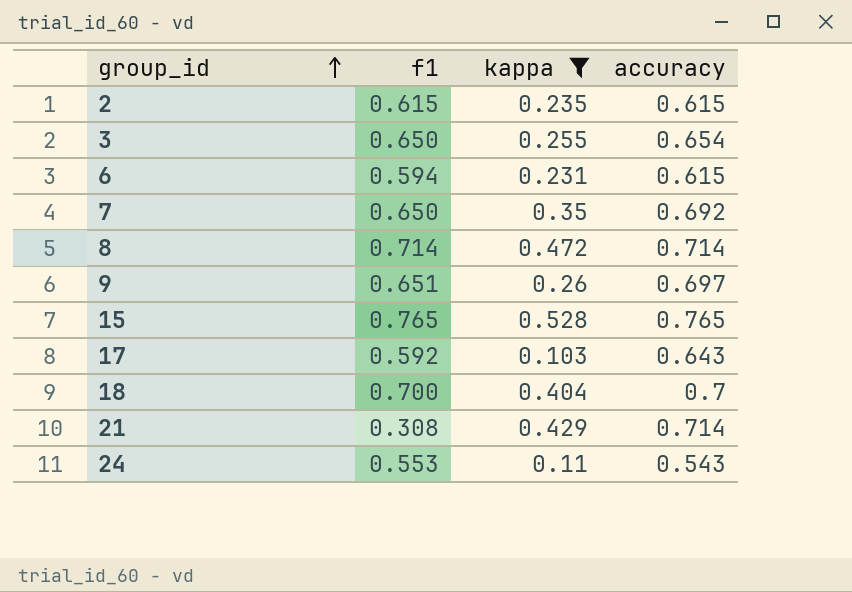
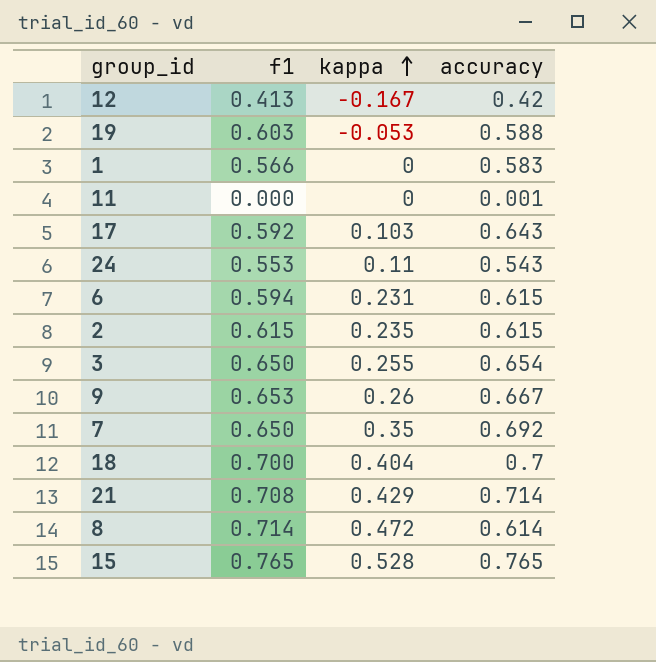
filter: kappa >= 0.103 -> none
row order: group_id ascending -> kappa ascending
9 | f1: 0.651 -> 0.653
9 | accuracy: 0.697 -> 0.667
21 | f1: 0.308 -> 0.708
8 | accuracy: 0.714 -> 0.614

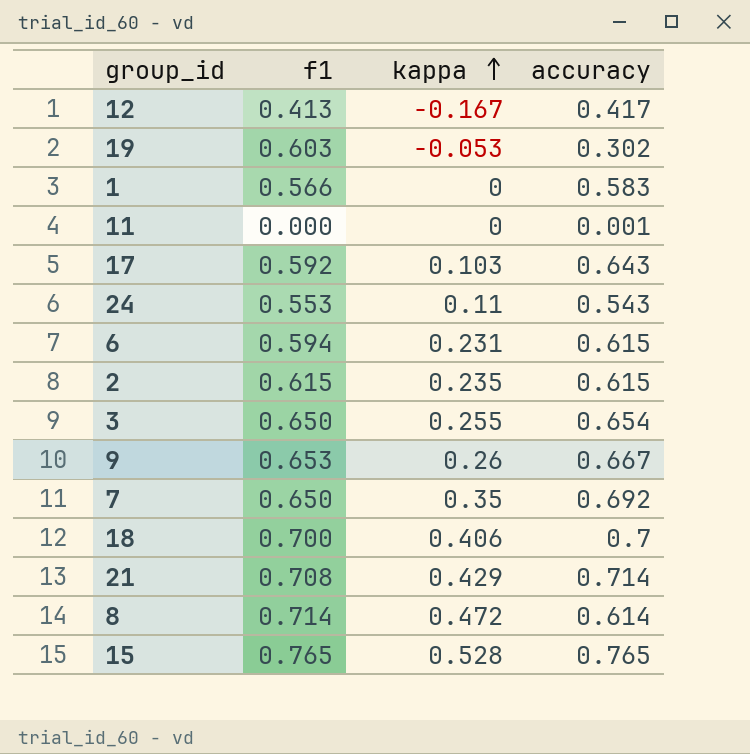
12 | accuracy: 0.42 -> 0.417
19 | accuracy: 0.588 -> 0.302
18 | kappa: 0.404 -> 0.406

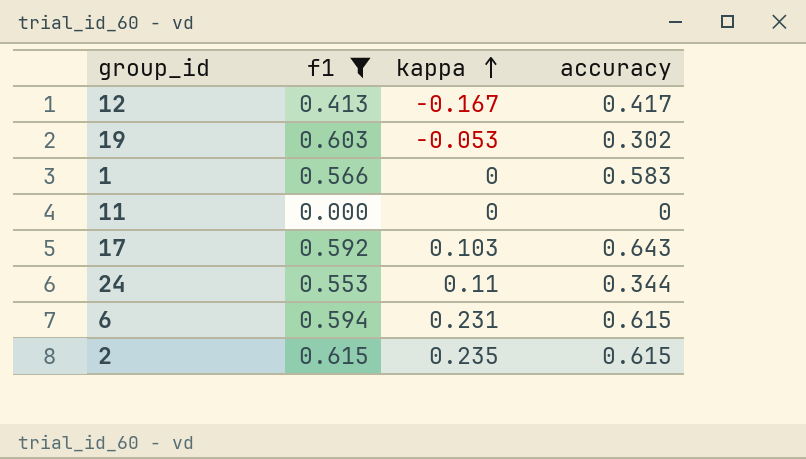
filter: none -> f1 <= 0.615
11 | accuracy: 0.001 -> 0
24 | accuracy: 0.543 -> 0.344

